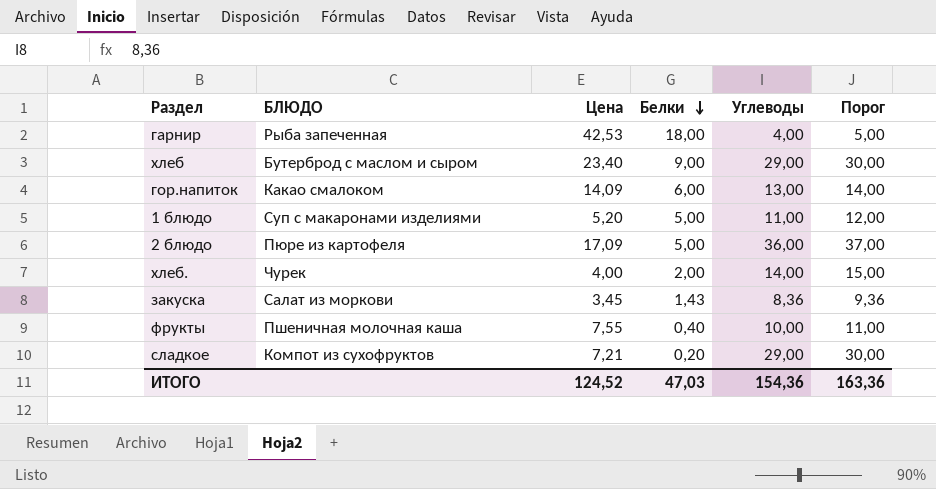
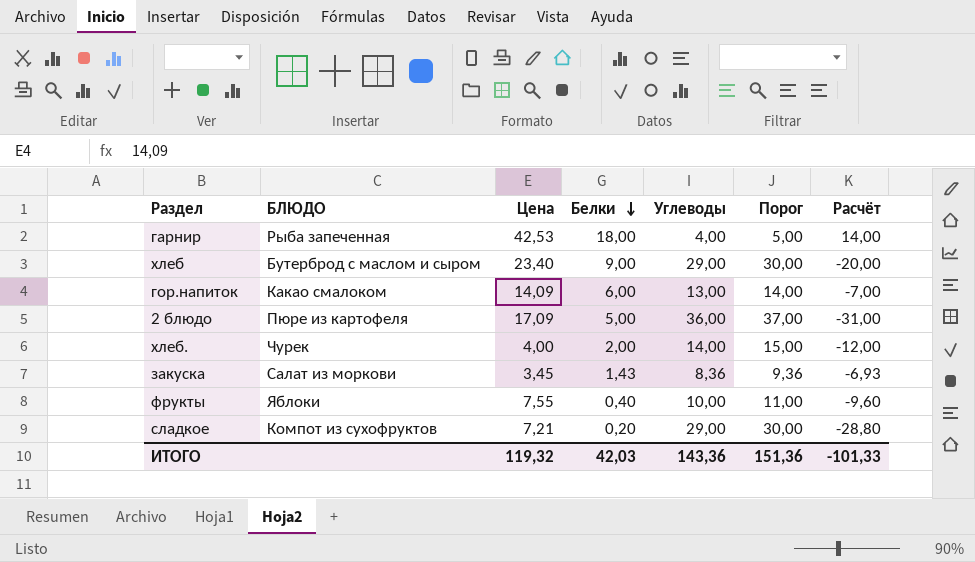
column Расчёт | formula: none -> [Белки] - [Углеводы]
row 1 блюдо: Суп с макаронами изделиями | 5,20 | 5,00 | 11,00 | 12,00 -> none
фрукты | БЛЮДО: Пшеничная молочная каша -> Яблоки
ИТОГО | Цена: 124,52 -> 119,32
ИТОГО | Белки: 47,03 -> 42,03
ИТОГО | Углеводы: 154,36 -> 143,36
ИТОГО | Порог: 163,36 -> 151,36

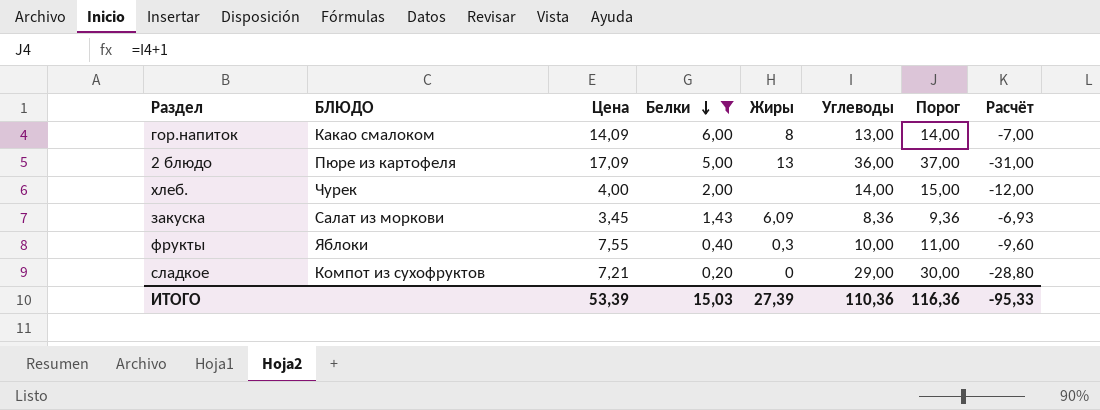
filter: none -> Белки <= 6,00
column Жиры | position: none -> 5
ИТОГО | Цена: 119,32 -> 53,39
ИТОГО | Белки: 42,03 -> 15,03
ИТОГО | Углеводы: 143,36 -> 110,36
ИТОГО | Порог: 151,36 -> 116,36
ИТОГО | Расчёт: -101,33 -> -95,33

